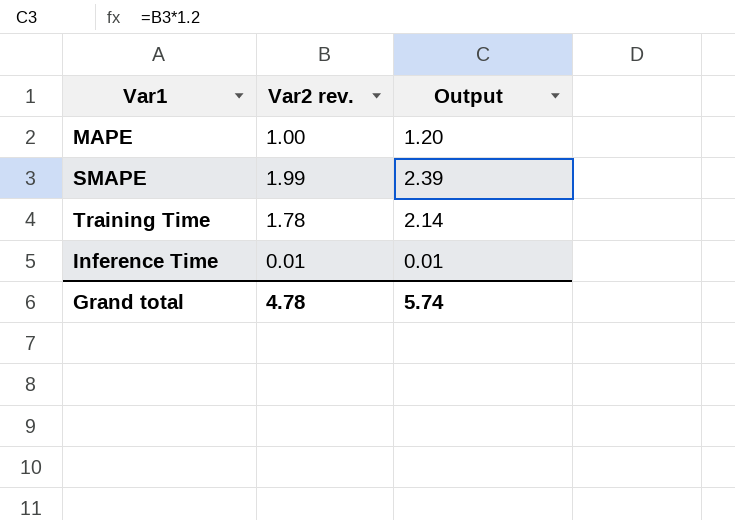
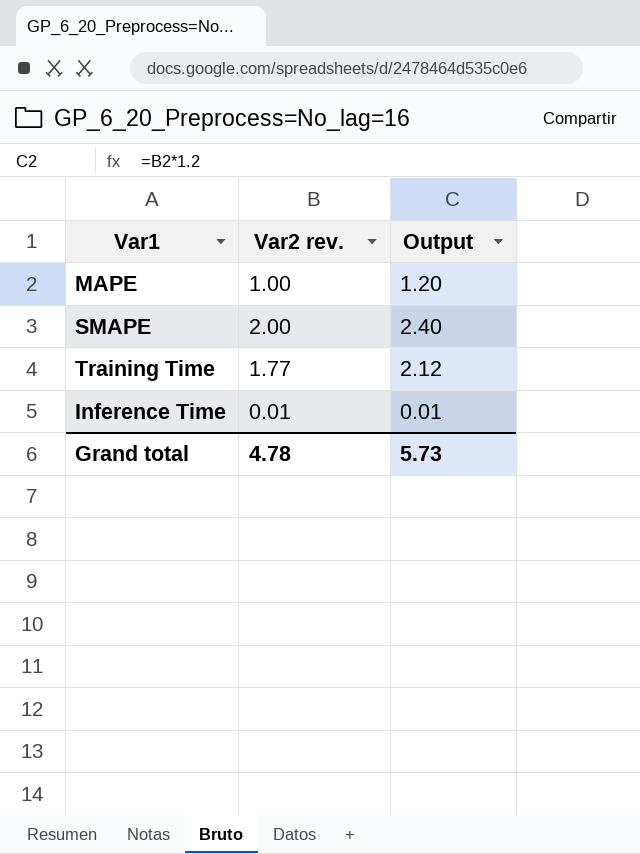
SMAPE | Var2 rev.: 1.99 -> 2.00
SMAPE | Output: 2.39 -> 2.40
Training Time | Var2 rev.: 1.78 -> 1.77
Training Time | Output: 2.14 -> 2.12
Grand total | Output: 5.74 -> 5.73

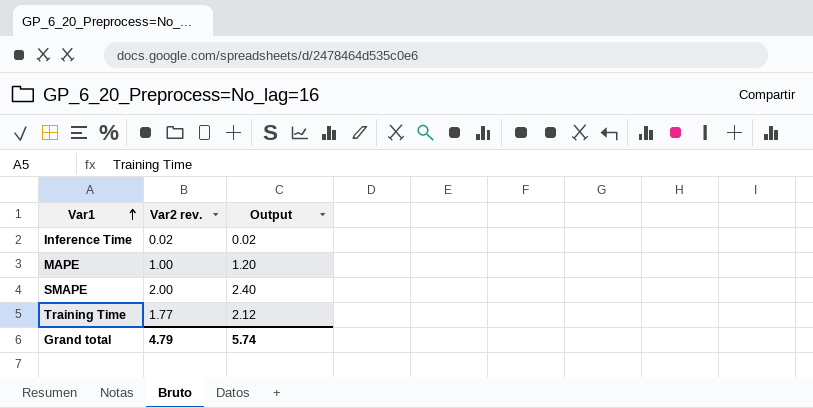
row order: none -> Var1 ascending
Inference Time | Var2 rev.: 0.01 -> 0.02
Inference Time | Output: 0.01 -> 0.02
Grand total | Var2 rev.: 4.78 -> 4.79
Grand total | Output: 5.73 -> 5.74

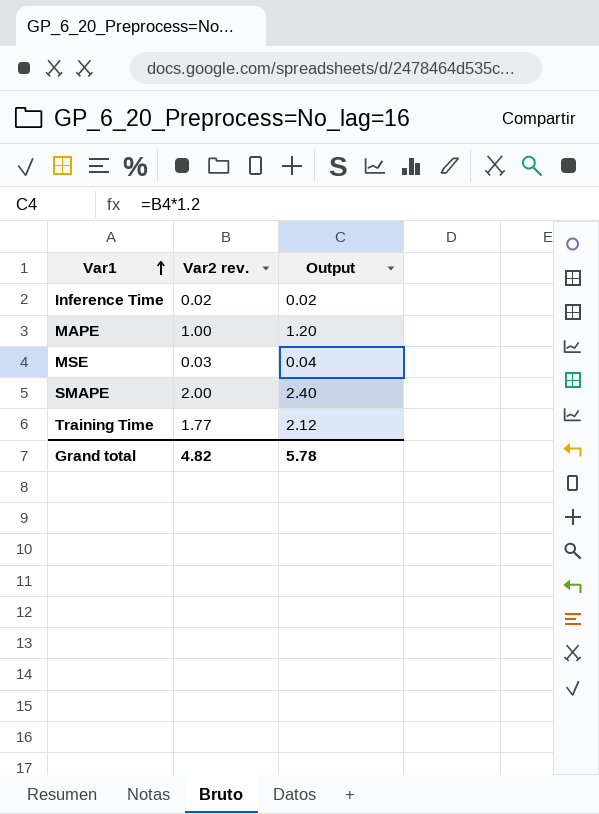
row MSE: none -> 0.03 | 0.04
Grand total | Var2 rev.: 4.79 -> 4.82
Grand total | Output: 5.74 -> 5.78

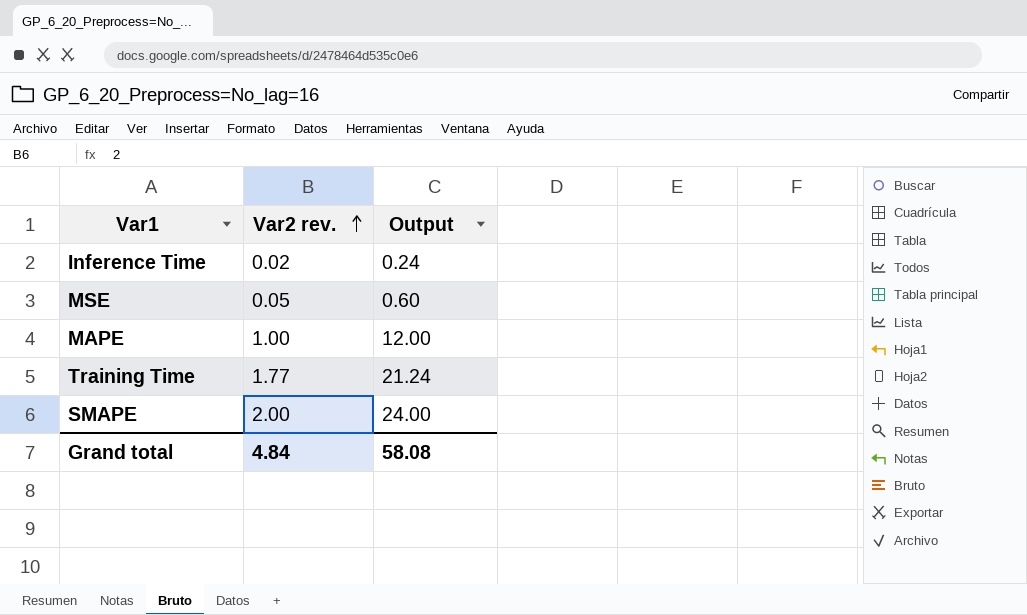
row order: Var1 ascending -> Var2 rev. ascending
column Output | formula: [Var2 rev.] * 1.2 -> [Var2 rev.] * 12
MSE | Var2 rev.: 0.03 -> 0.05
Grand total | Var2 rev.: 4.82 -> 4.84
Grand total | Output: 5.78 -> 58.08

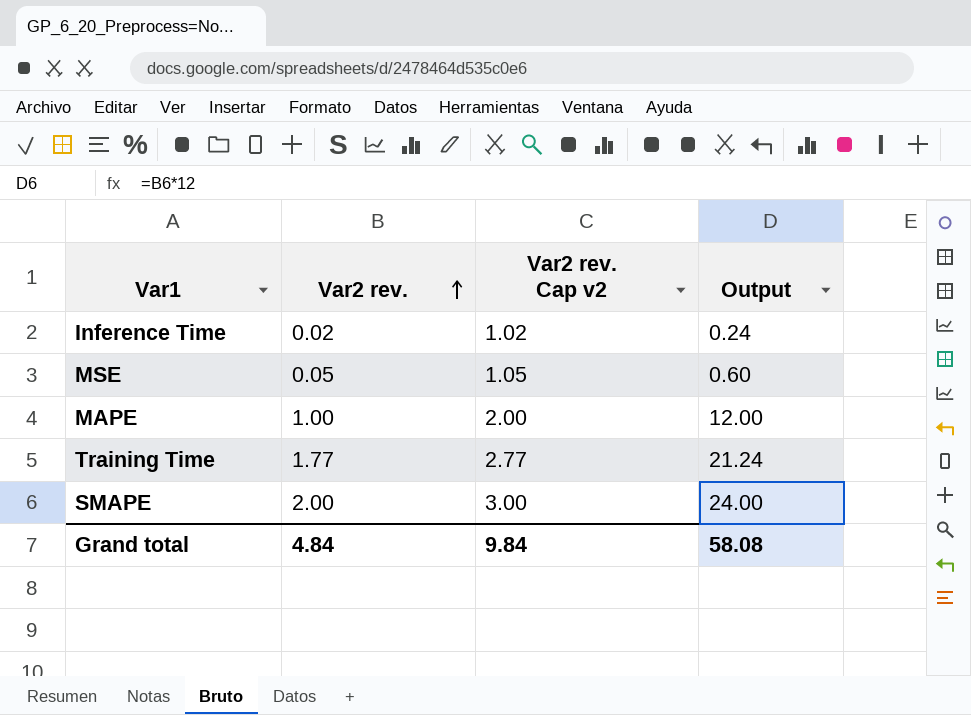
column Var2 rev. Cap v2 | formula: none -> [Var2 rev.] + 1

